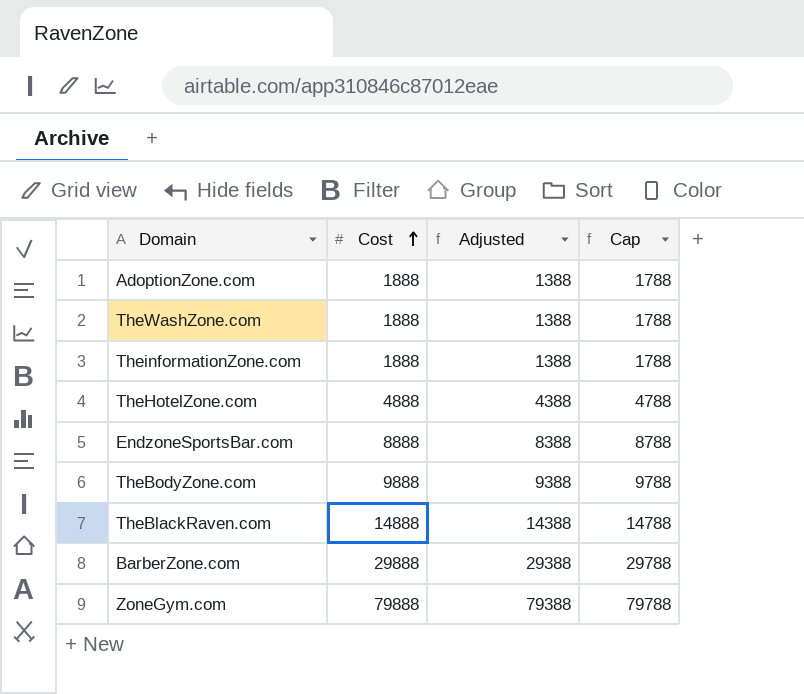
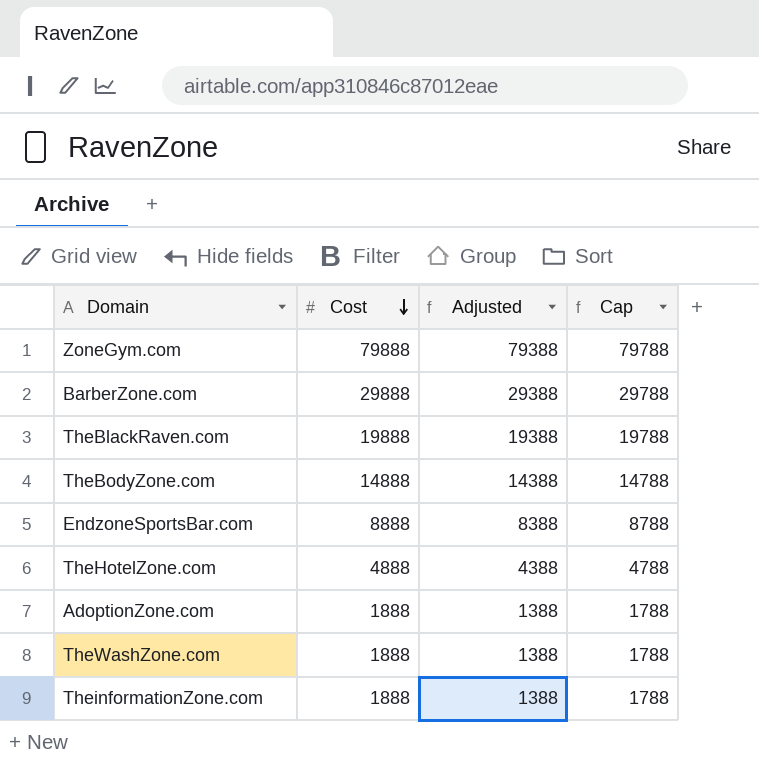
row order: Cost ascending -> Cost descending
TheBlackRaven.com | Cost: 14888 -> 19888
TheBlackRaven.com | Adjusted: 14388 -> 19388
TheBlackRaven.com | Cap: 14788 -> 19788
TheBodyZone.com | Cost: 9888 -> 14888
TheBodyZone.com | Adjusted: 9388 -> 14388
TheBodyZone.com | Cap: 9788 -> 14788

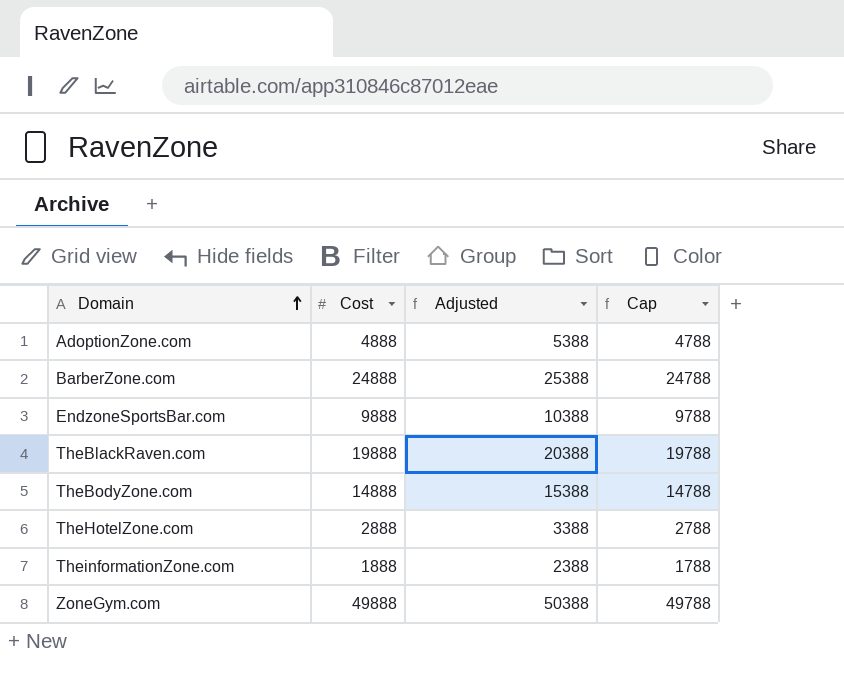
row order: Cost descending -> Domain ascending
column Adjusted | formula: [Cost] - 500 -> [Cost] + 500
row TheWashZone.com: 1888 | 1388 | 1788 -> none
AdoptionZone.com | Cost: 1888 -> 4888
AdoptionZone.com | Cap: 1788 -> 4788
BarberZone.com | Cost: 29888 -> 24888
BarberZone.com | Cap: 29788 -> 24788
EndzoneSportsBar.com | Cost: 8888 -> 9888
EndzoneSportsBar.com | Cap: 8788 -> 9788
TheHotelZone.com | Cost: 4888 -> 2888
TheHotelZone.com | Cap: 4788 -> 2788
ZoneGym.com | Cost: 79888 -> 49888
ZoneGym.com | Cap: 79788 -> 49788

